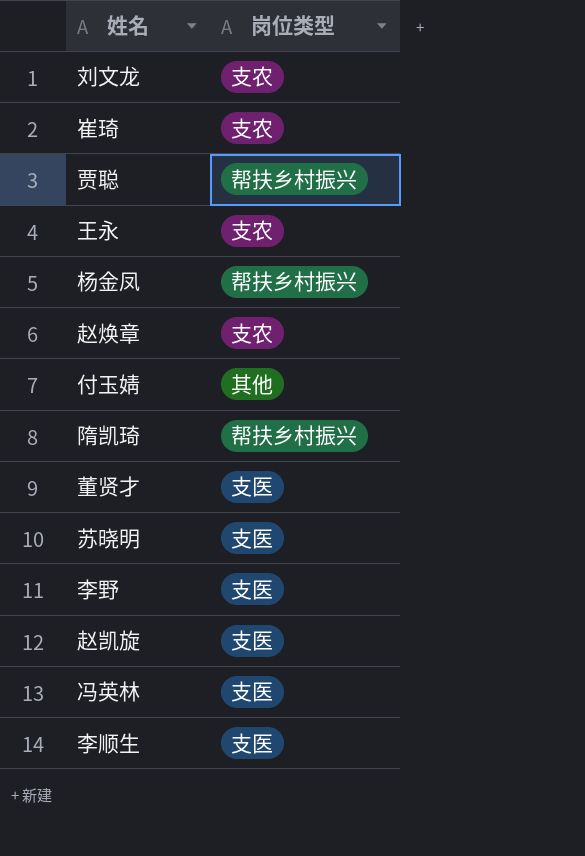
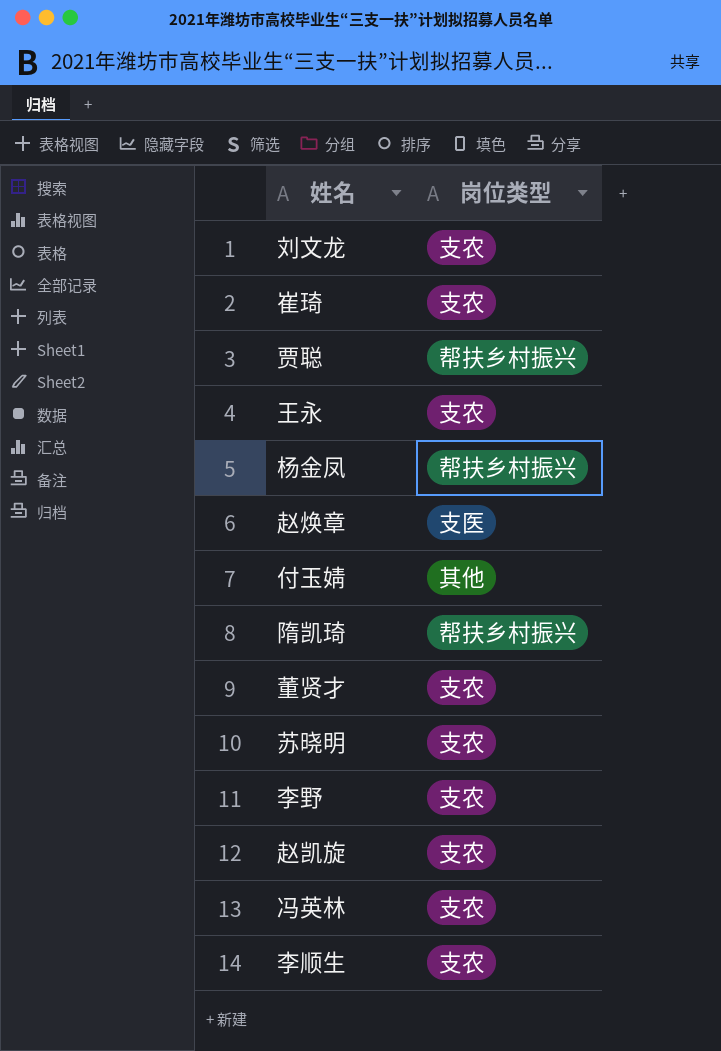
赵焕章 | 岗位类型: 支农 -> 支医
董贤才 | 岗位类型: 支医 -> 支农
苏晓明 | 岗位类型: 支医 -> 支农
李野 | 岗位类型: 支医 -> 支农
赵凯旋 | 岗位类型: 支医 -> 支农
冯英林 | 岗位类型: 支医 -> 支农
李顺生 | 岗位类型: 支医 -> 支农

